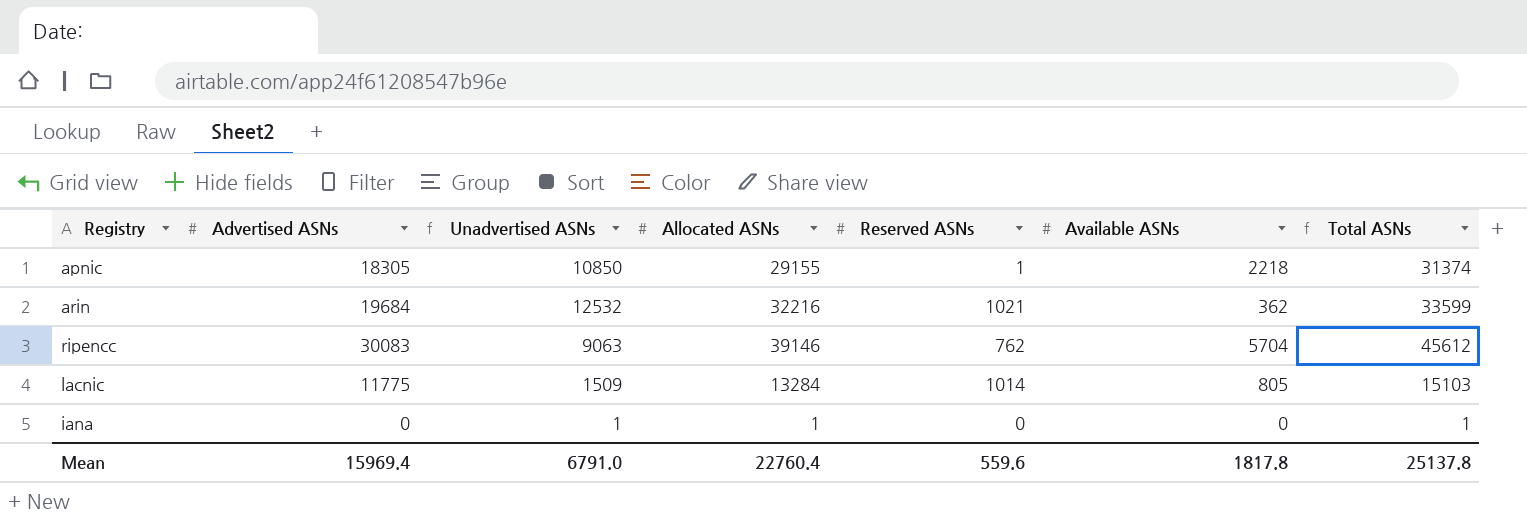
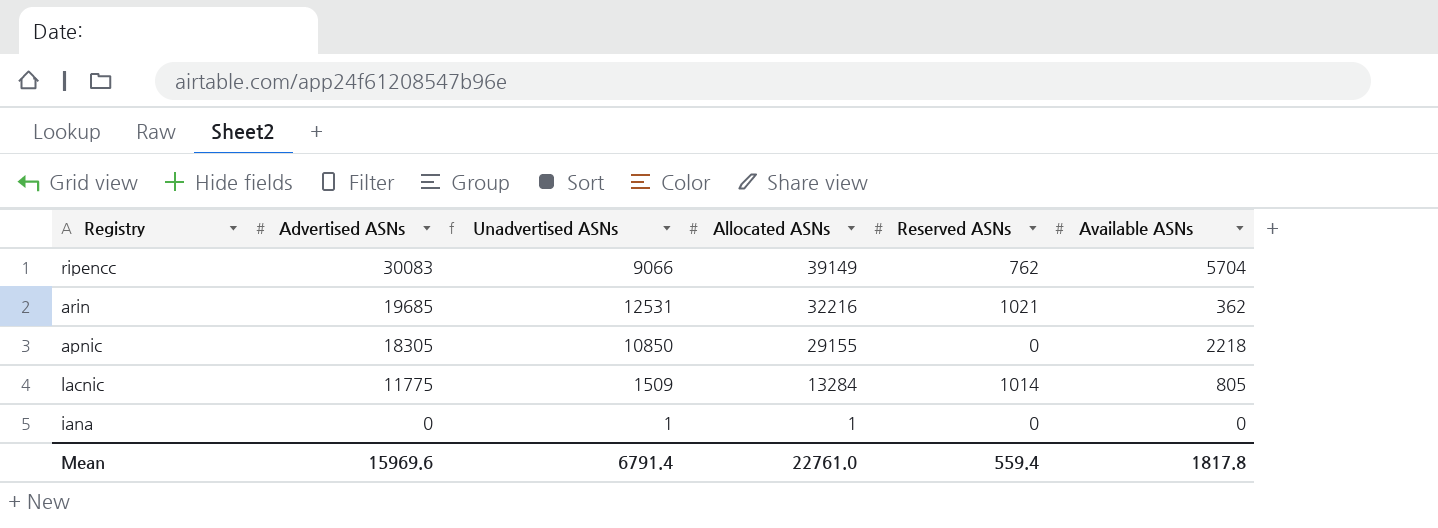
row order: none -> Advertised ASNs descending
column Total ASNs | formula: [Allocated ASNs] + [Reserved ASNs] + [Available ASNs] -> none
ripencc | Unadvertised ASNs: 9063 -> 9066
ripencc | Allocated ASNs: 39146 -> 39149
arin | Advertised ASNs: 19684 -> 19685
arin | Unadvertised ASNs: 12532 -> 12531
apnic | Reserved ASNs: 1 -> 0
Mean | Advertised ASNs: 15969.4 -> 15969.6
Mean | Unadvertised ASNs: 6791.0 -> 6791.4
Mean | Allocated ASNs: 22760.4 -> 22761.0
Mean | Reserved ASNs: 559.6 -> 559.4

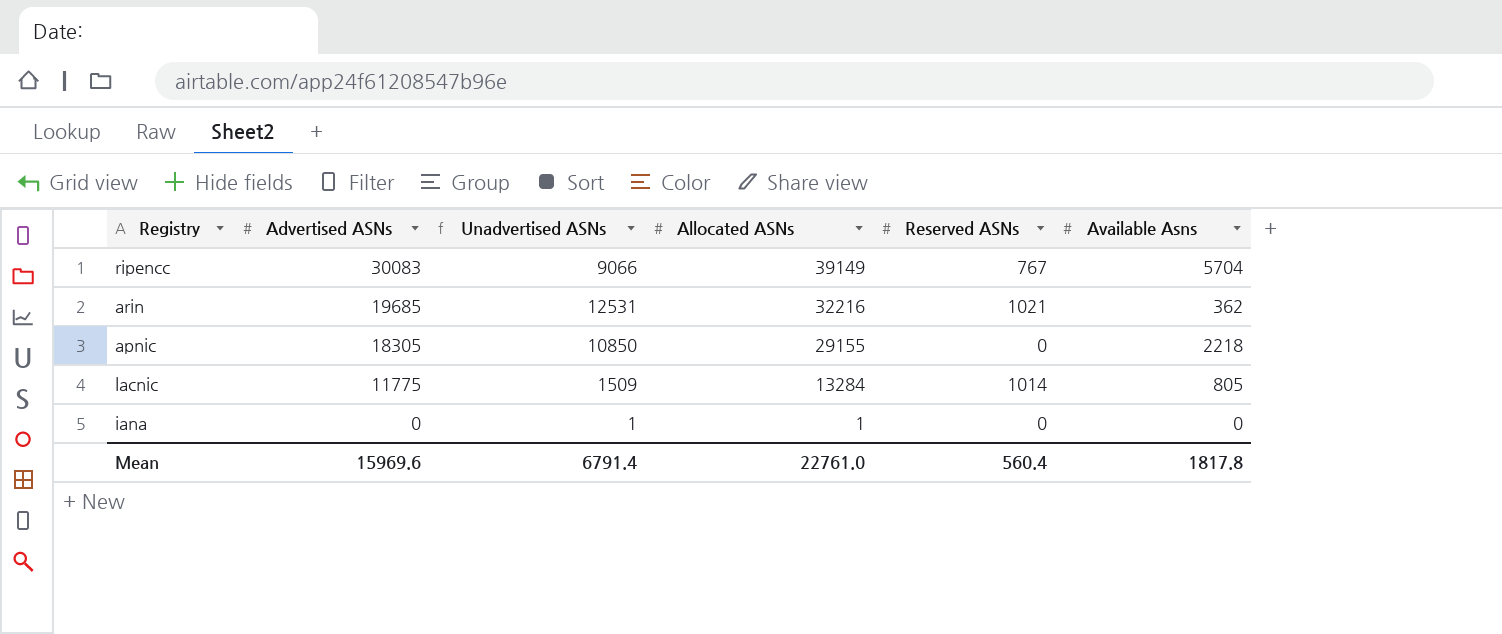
column name: Available ASNs -> Available Asns
ripencc | Reserved ASNs: 762 -> 767
Mean | Reserved ASNs: 559.4 -> 560.4

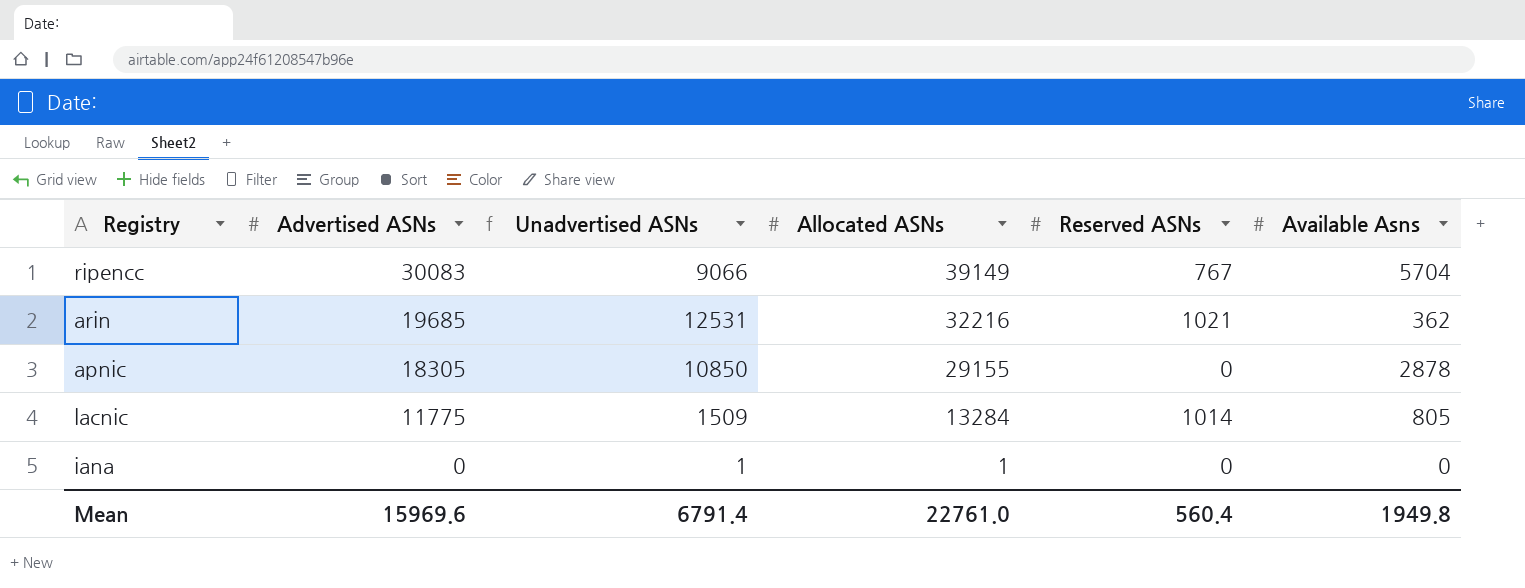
apnic | Available Asns: 2218 -> 2878
Mean | Available Asns: 1817.8 -> 1949.8

